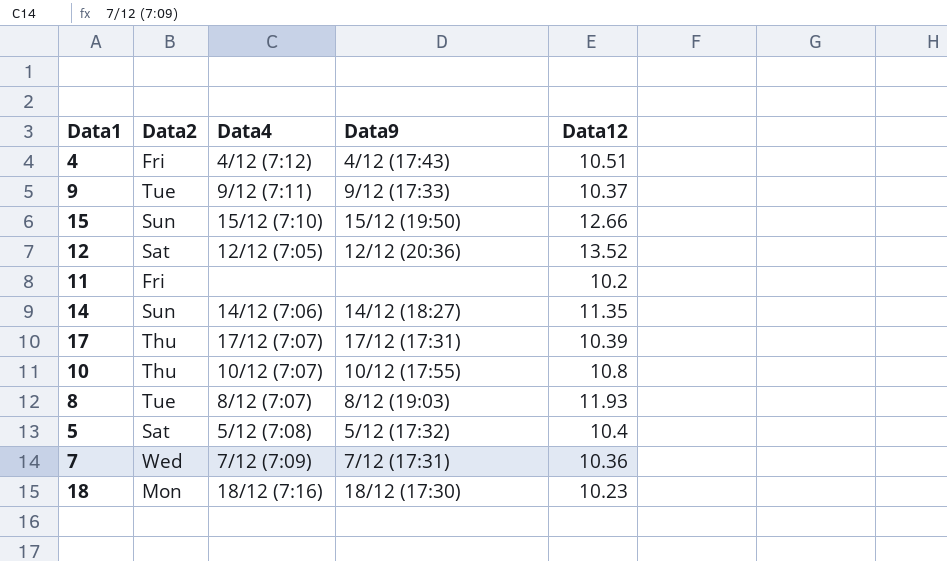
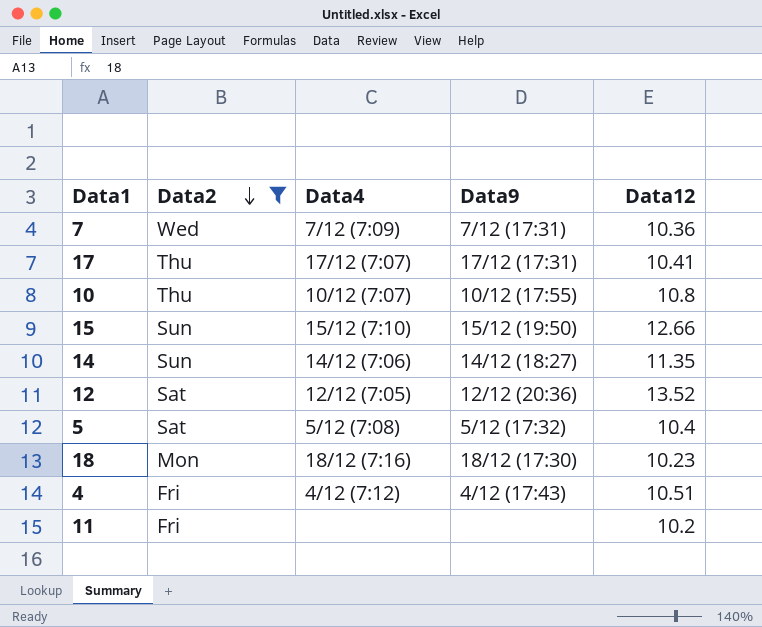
filter: none -> Data2 != Tue
row order: none -> Data2 descending
17 | Data12: 10.39 -> 10.41

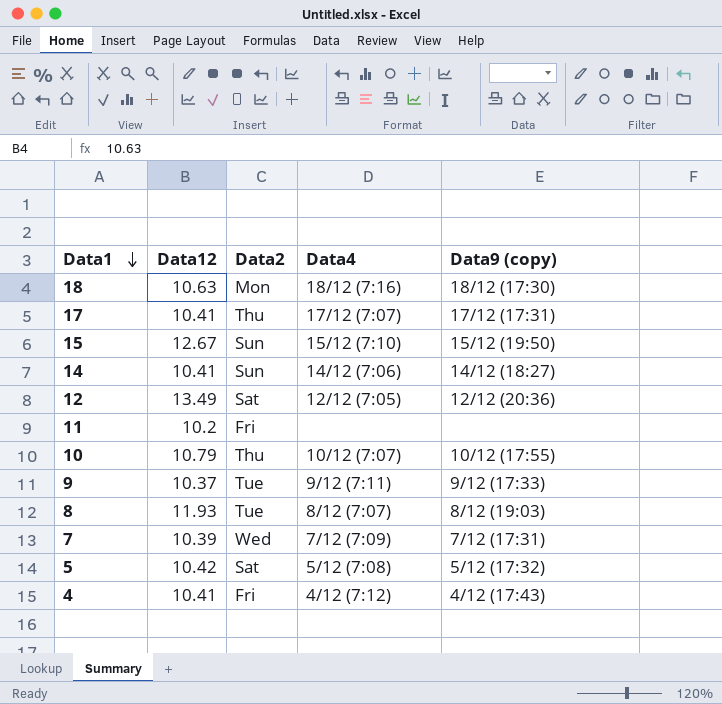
filter: Data2 != Tue -> none
row order: Data2 descending -> Data1 descending
column Data12 | position: 5 -> 2
column name: Data9 -> Data9 (copy)
18 | Data12: 10.23 -> 10.63
15 | Data12: 12.66 -> 12.67
14 | Data12: 11.35 -> 10.41
12 | Data12: 13.52 -> 13.49
10 | Data12: 10.8 -> 10.79
7 | Data12: 10.36 -> 10.39
5 | Data12: 10.4 -> 10.42
4 | Data12: 10.51 -> 10.41

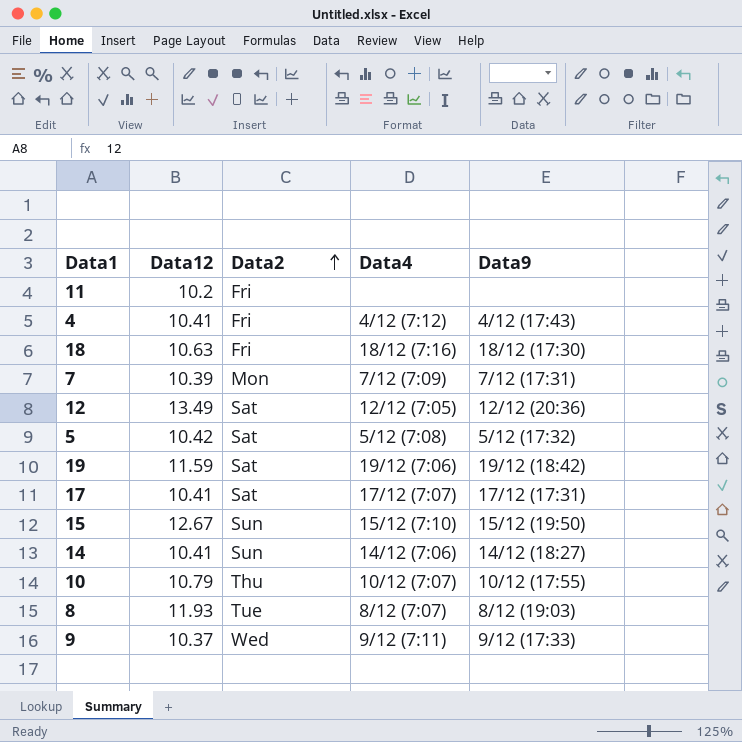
row order: Data1 descending -> Data2 ascending
column name: Data9 (copy) -> Data9
18 | Data2: Mon -> Fri
7 | Data2: Wed -> Mon
row 19: none -> 11.59 | Sat | 19/12 (7:06) | 19/12 (18:42)
17 | Data2: Thu -> Sat
9 | Data2: Tue -> Wed

